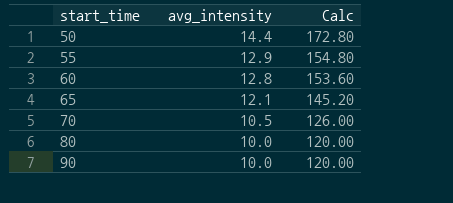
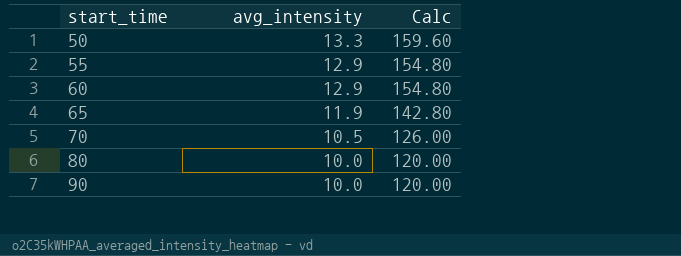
50 | avg_intensity: 14.4 -> 13.3
50 | Calc: 172.80 -> 159.60
60 | avg_intensity: 12.8 -> 12.9
60 | Calc: 153.60 -> 154.80
65 | avg_intensity: 12.1 -> 11.9
65 | Calc: 145.20 -> 142.80

